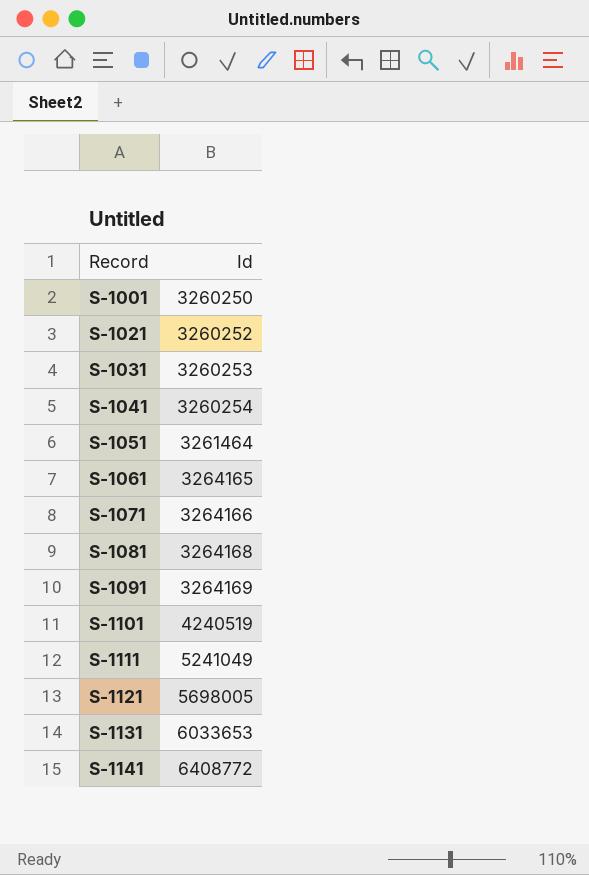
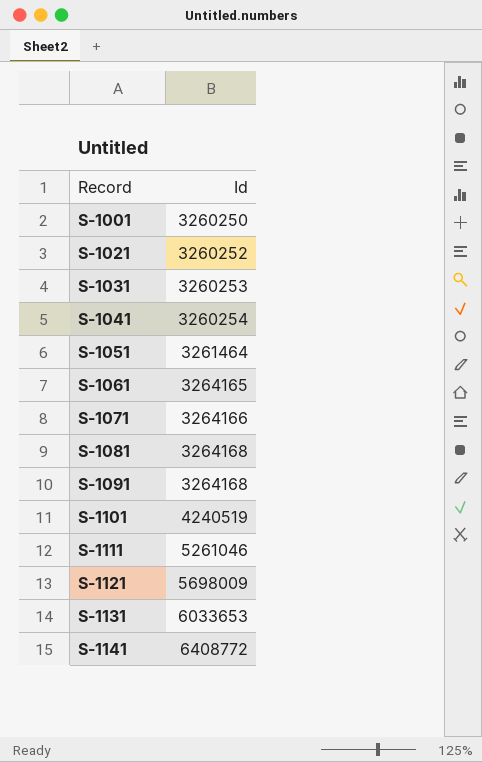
S-1091 | Id: 3264169 -> 3264168
S-1111 | Id: 5241049 -> 5261046
S-1121 | Id: 5698005 -> 5698009

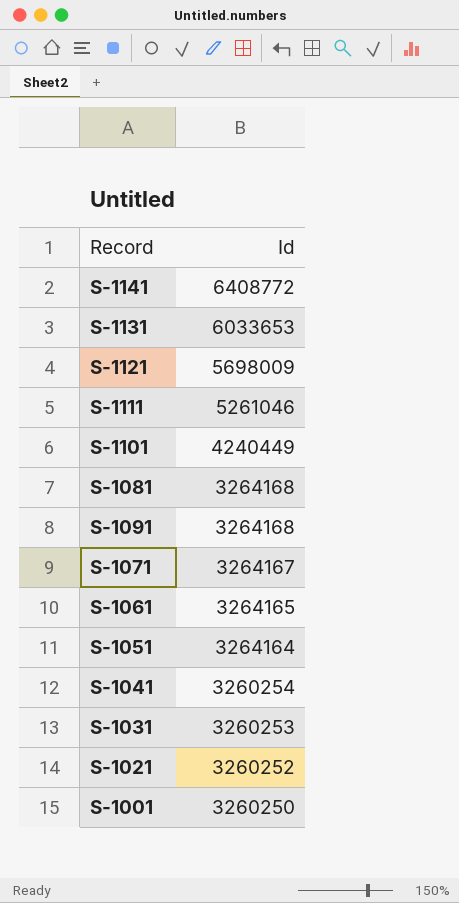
row order: Record ascending -> Id descending
S-1101 | Id: 4240519 -> 4240449
S-1071 | Id: 3264166 -> 3264167
S-1051 | Id: 3261464 -> 3264164

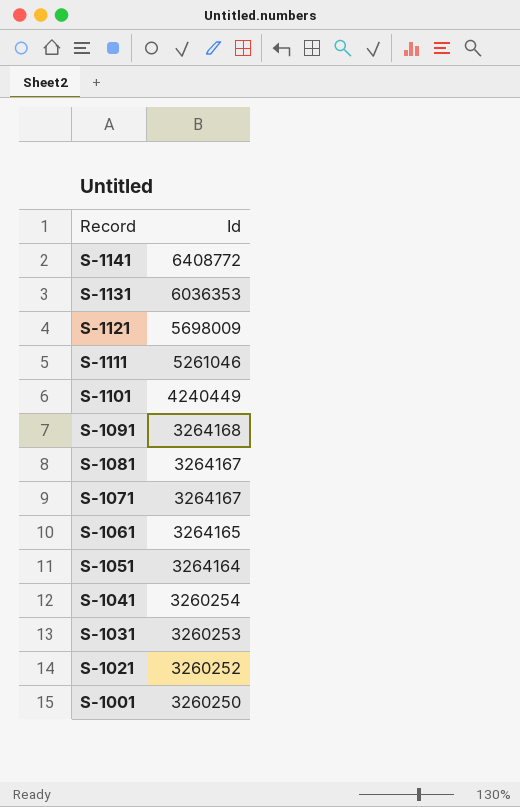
row order: Id descending -> Record descending
S-1131 | Id: 6033653 -> 6036353
S-1081 | Id: 3264168 -> 3264167

